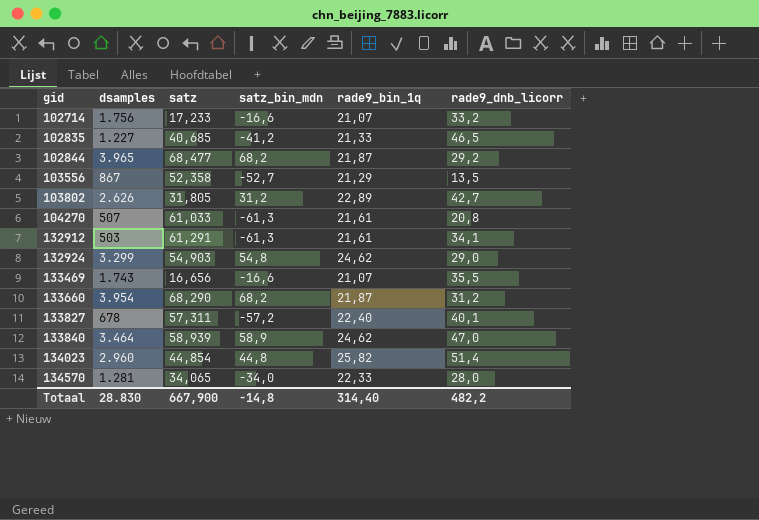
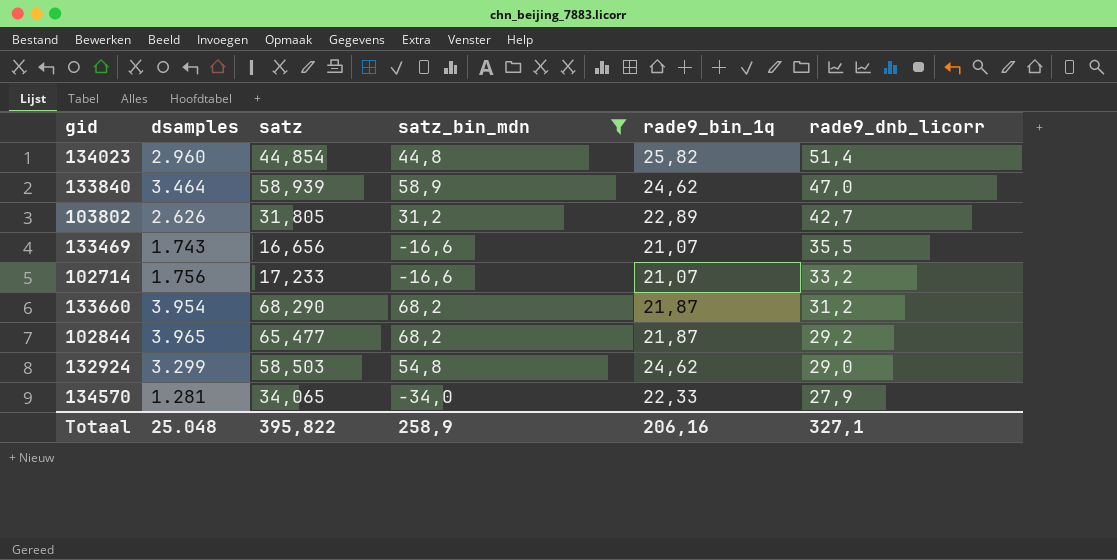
filter: none -> satz_bin_mdn >= -34,0
row order: gid ascending -> rade9_dnb_licorr descending
102844 | satz: 68,477 -> 65,477
132924 | satz: 54,903 -> 58,503
134570 | rade9_dnb_licorr: 28,0 -> 27,9
Totaal | dsamples: 28.830 -> 25.048
Totaal | satz: 667,900 -> 395,822
Totaal | satz_bin_mdn: -14,8 -> 258,9
Totaal | rade9_bin_1q: 314,40 -> 206,16
Totaal | rade9_dnb_licorr: 482,2 -> 327,1

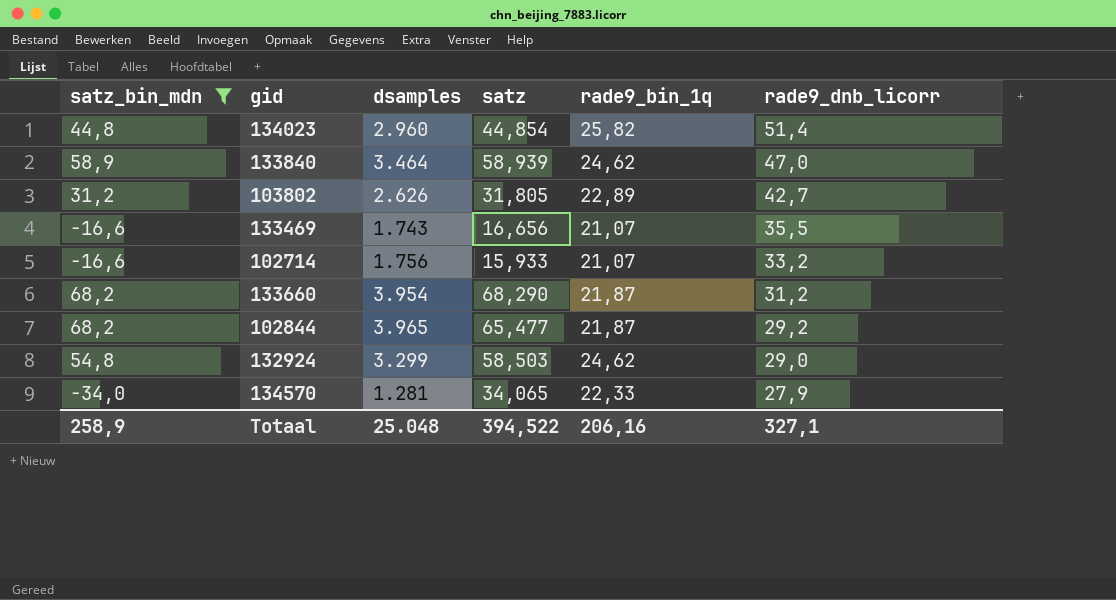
column satz_bin_mdn | position: 4 -> 1
102714 | satz: 17,233 -> 15,933
Totaal | satz: 395,822 -> 394,522

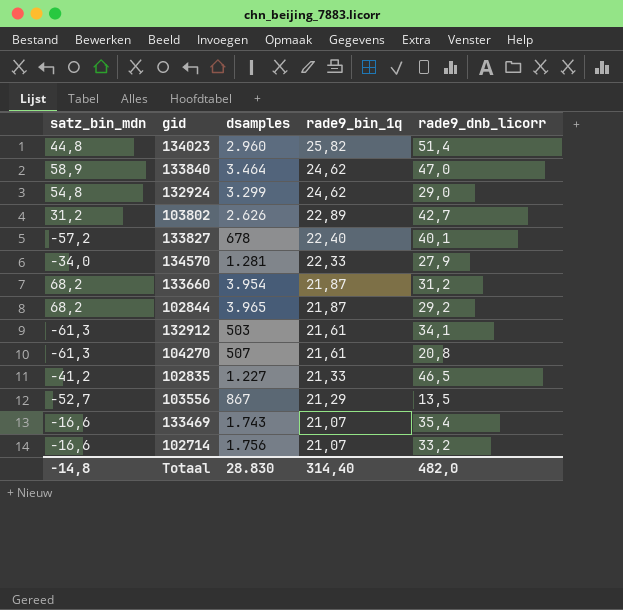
filter: satz_bin_mdn >= -34,0 -> none
row order: rade9_dnb_licorr descending -> rade9_bin_1q descending
column satz | position: 4 -> none
133469 | rade9_dnb_licorr: 35,5 -> 35,4
Totaal | satz_bin_mdn: 258,9 -> -14,8
Totaal | dsamples: 25.048 -> 28.830
Totaal | rade9_bin_1q: 206,16 -> 314,40
Totaal | rade9_dnb_licorr: 327,1 -> 482,0

